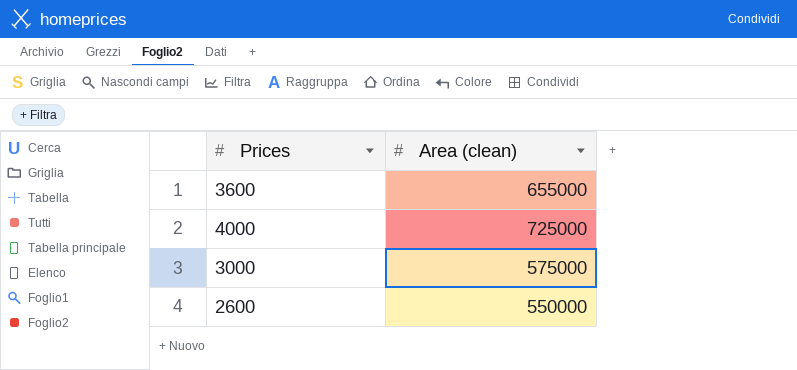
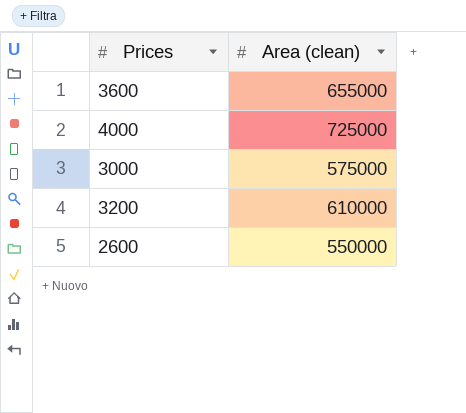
row 3200: none -> 610000

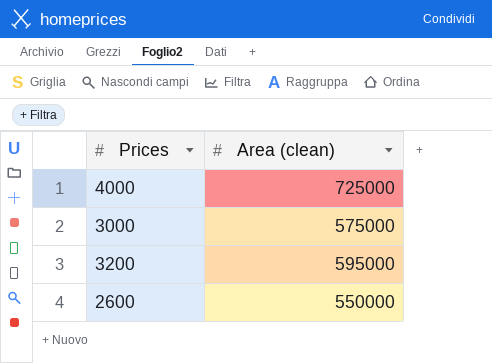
row 3600: 655000 -> none
3200 | Area (clean): 610000 -> 595000

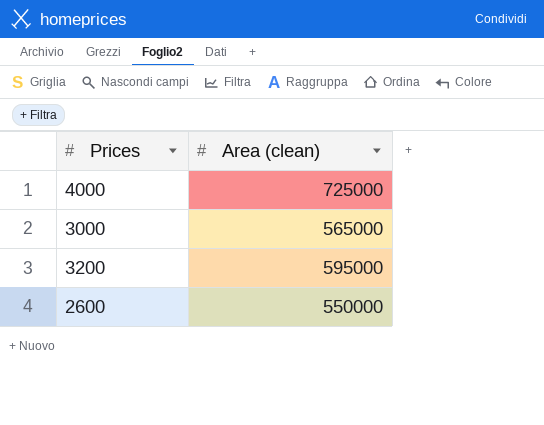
3000 | Area (clean): 575000 -> 565000

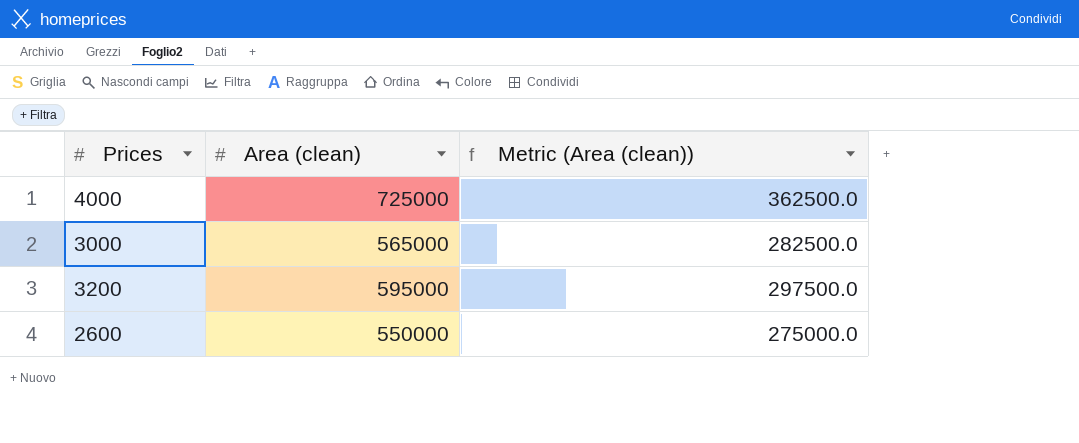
column Metric (Area (clean)) | formula: none -> [Area (clean)] * 0.5

